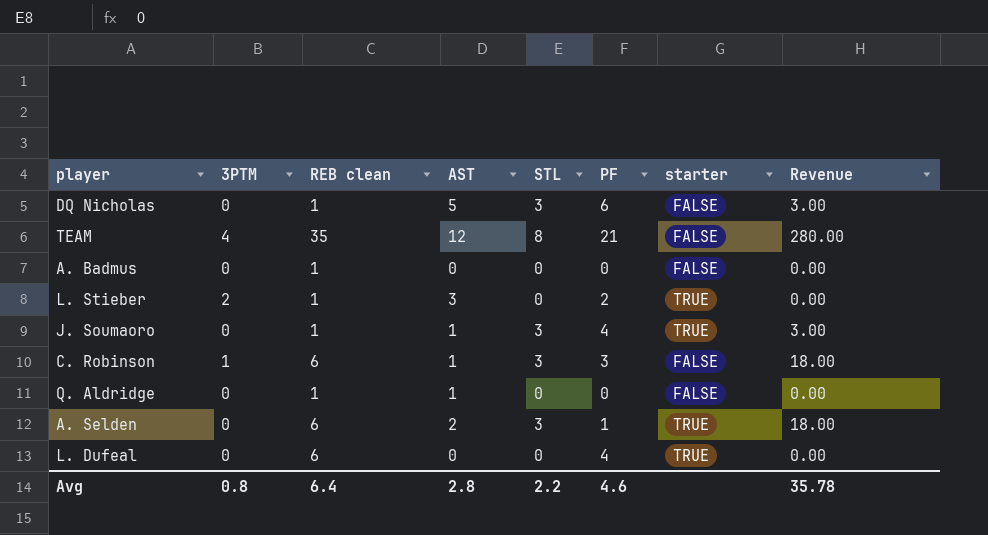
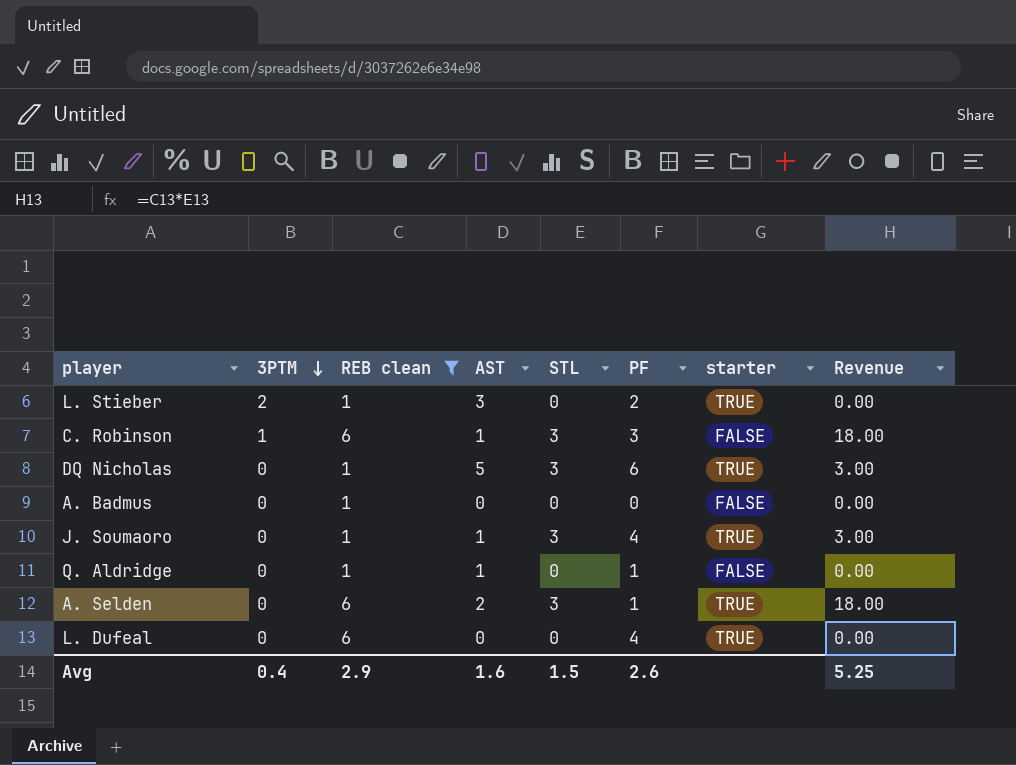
filter: none -> REB clean != 35
row order: none -> 3PTM descending
DQ Nicholas | starter: FALSE -> TRUE
Q. Aldridge | PF: 0 -> 1
Avg | 3PTM: 0.8 -> 0.4
Avg | REB clean: 6.4 -> 2.9
Avg | AST: 2.8 -> 1.6
Avg | STL: 2.2 -> 1.5
Avg | PF: 4.6 -> 2.6
Avg | Revenue: 35.78 -> 5.25

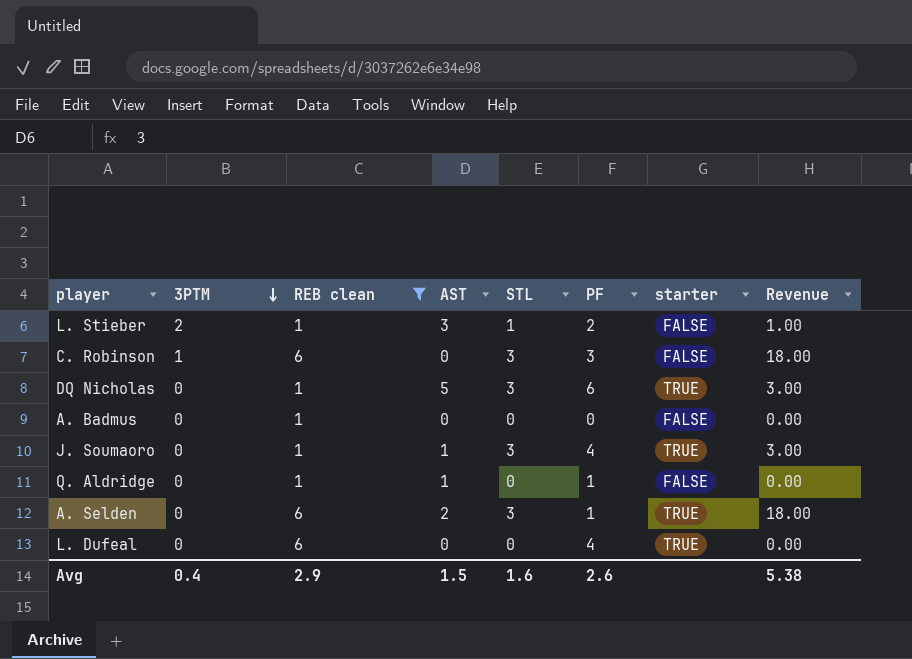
L. Stieber | STL: 0 -> 1
L. Stieber | starter: TRUE -> FALSE
L. Stieber | Revenue: 0.00 -> 1.00
C. Robinson | AST: 1 -> 0
Avg | AST: 1.6 -> 1.5
Avg | STL: 1.5 -> 1.6
Avg | Revenue: 5.25 -> 5.38

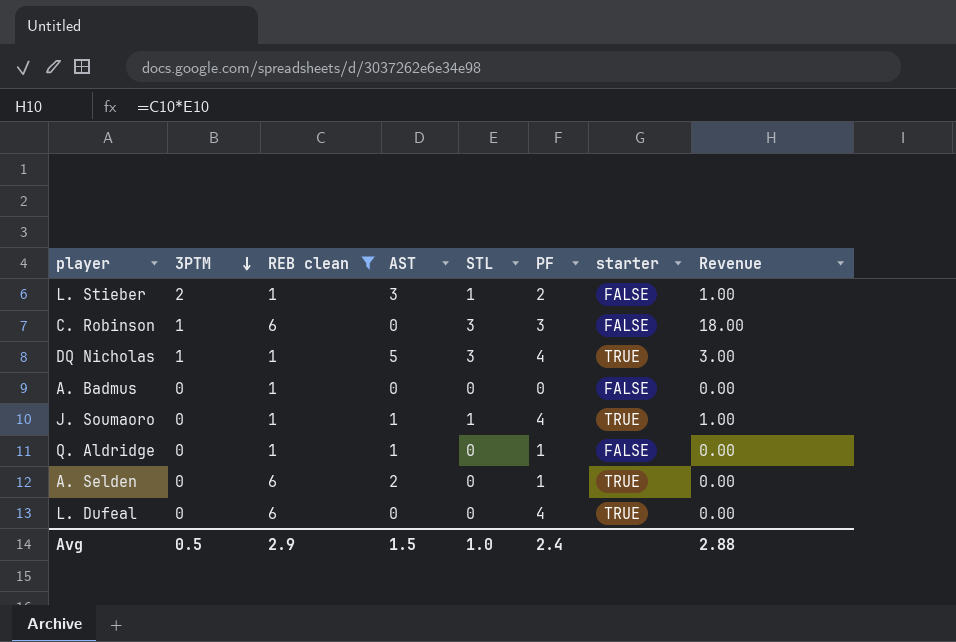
DQ Nicholas | 3PTM: 0 -> 1
DQ Nicholas | PF: 6 -> 4
J. Soumaoro | STL: 3 -> 1
J. Soumaoro | Revenue: 3.00 -> 1.00
A. Selden | STL: 3 -> 0
A. Selden | Revenue: 18.00 -> 0.00
Avg | 3PTM: 0.4 -> 0.5
Avg | STL: 1.6 -> 1.0
Avg | PF: 2.6 -> 2.4
Avg | Revenue: 5.38 -> 2.88

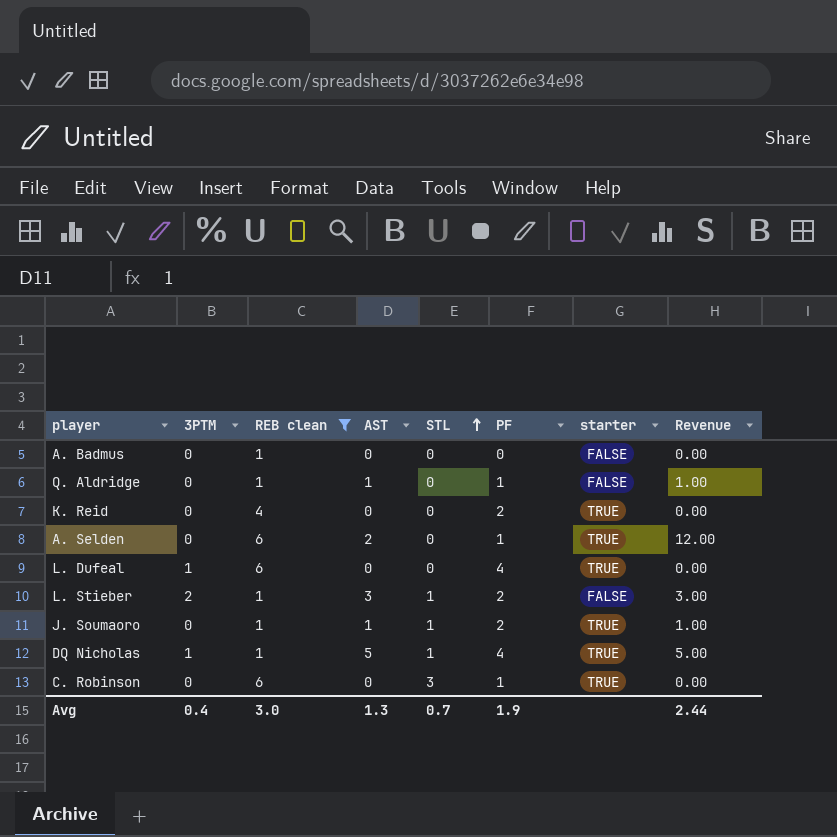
row order: 3PTM descending -> STL ascending
column Revenue | formula: [REB clean] * [STL] -> [REB clean] * [AST]
row K. Reid: none -> 0 | 4 | 0 | 0 | 2 | TRUE | 0.00
L. Dufeal | 3PTM: 0 -> 1
J. Soumaoro | PF: 4 -> 2
DQ Nicholas | STL: 3 -> 1
C. Robinson | 3PTM: 1 -> 0
C. Robinson | PF: 3 -> 1
C. Robinson | starter: FALSE -> TRUE
Avg | 3PTM: 0.5 -> 0.4
Avg | REB clean: 2.9 -> 3.0
Avg | AST: 1.5 -> 1.3
Avg | STL: 1.0 -> 0.7
Avg | PF: 2.4 -> 1.9
Avg | Revenue: 2.88 -> 2.44

